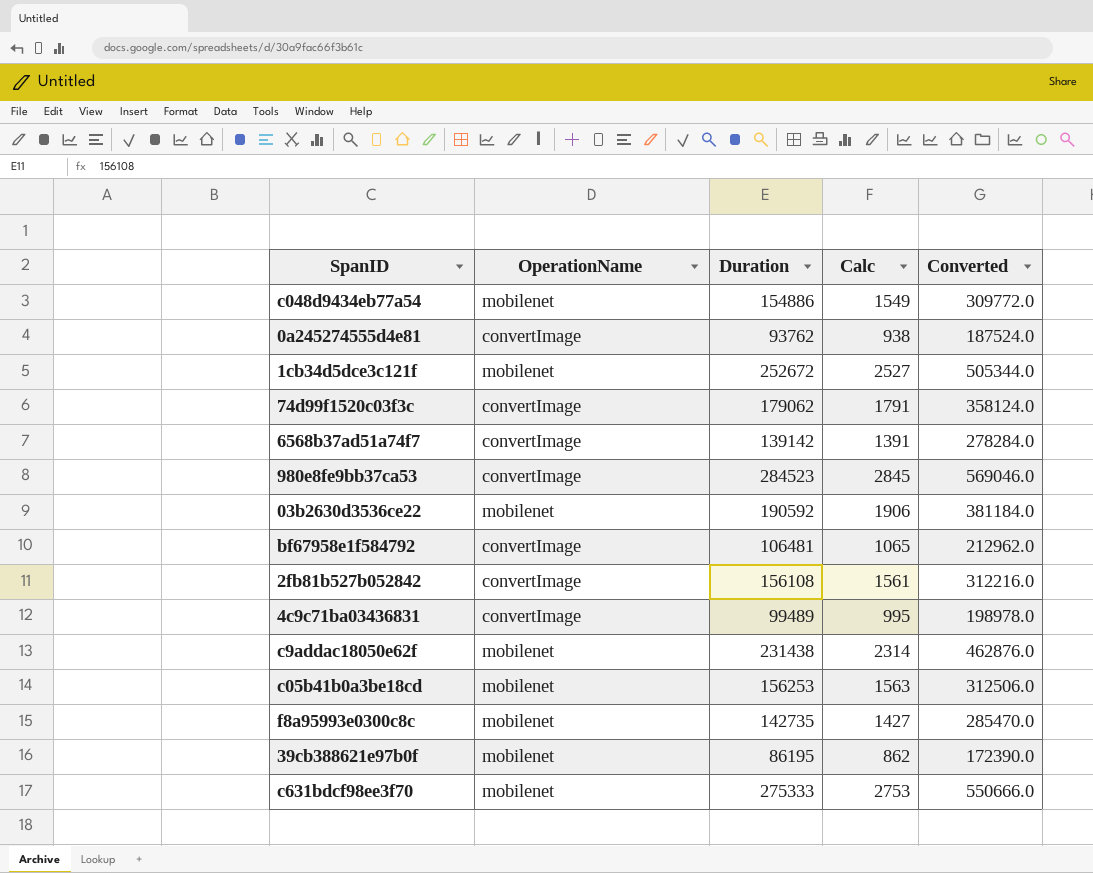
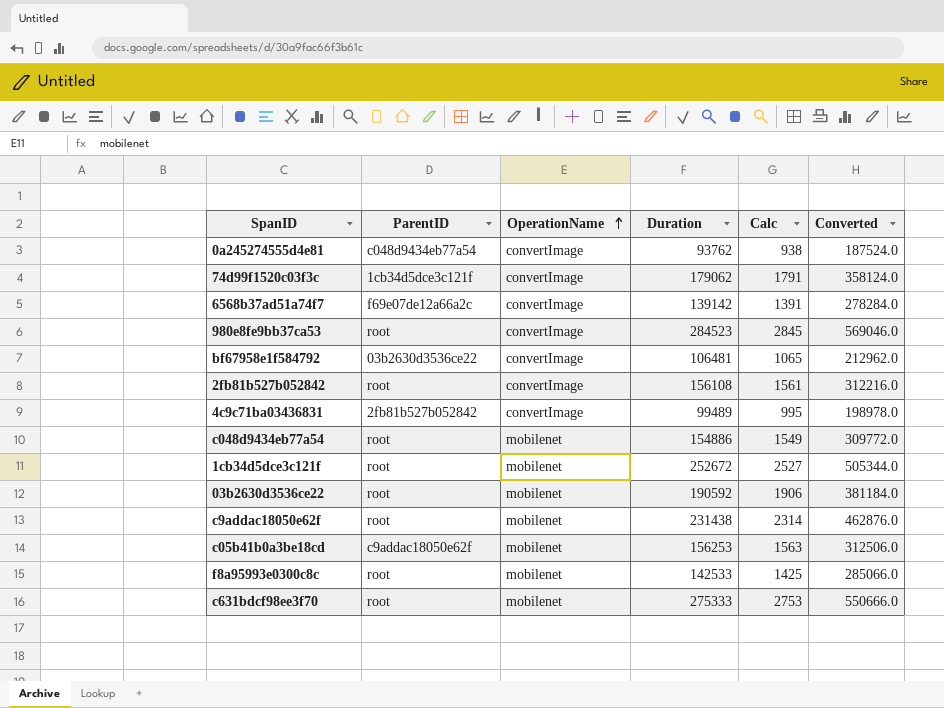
row order: none -> OperationName ascending
column ParentID | position: none -> 2
row 39cb388621e97b0f: mobilenet | 86195 | 862 | 172390.0 -> none
f8a95993e0300c8c | Duration: 142735 -> 142533
f8a95993e0300c8c | Calc: 1427 -> 1425
f8a95993e0300c8c | Converted: 285470.0 -> 285066.0

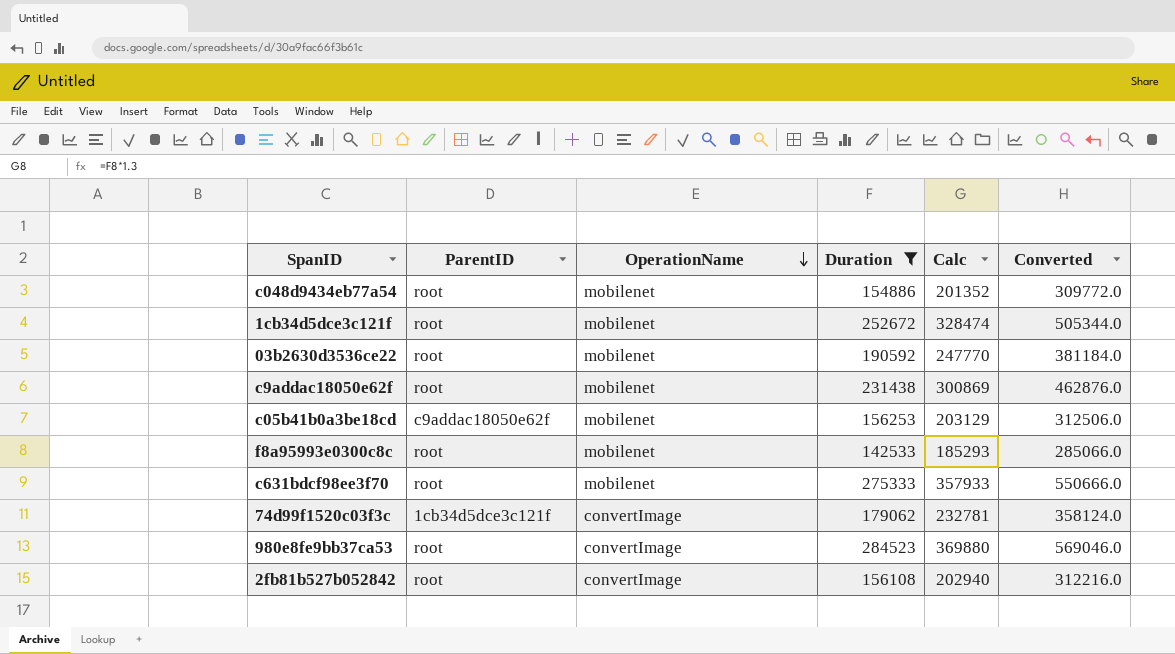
filter: none -> Duration >= 142533
row order: OperationName ascending -> OperationName descending
column Calc | formula: [Duration] * 0.01 -> [Duration] * 1.3

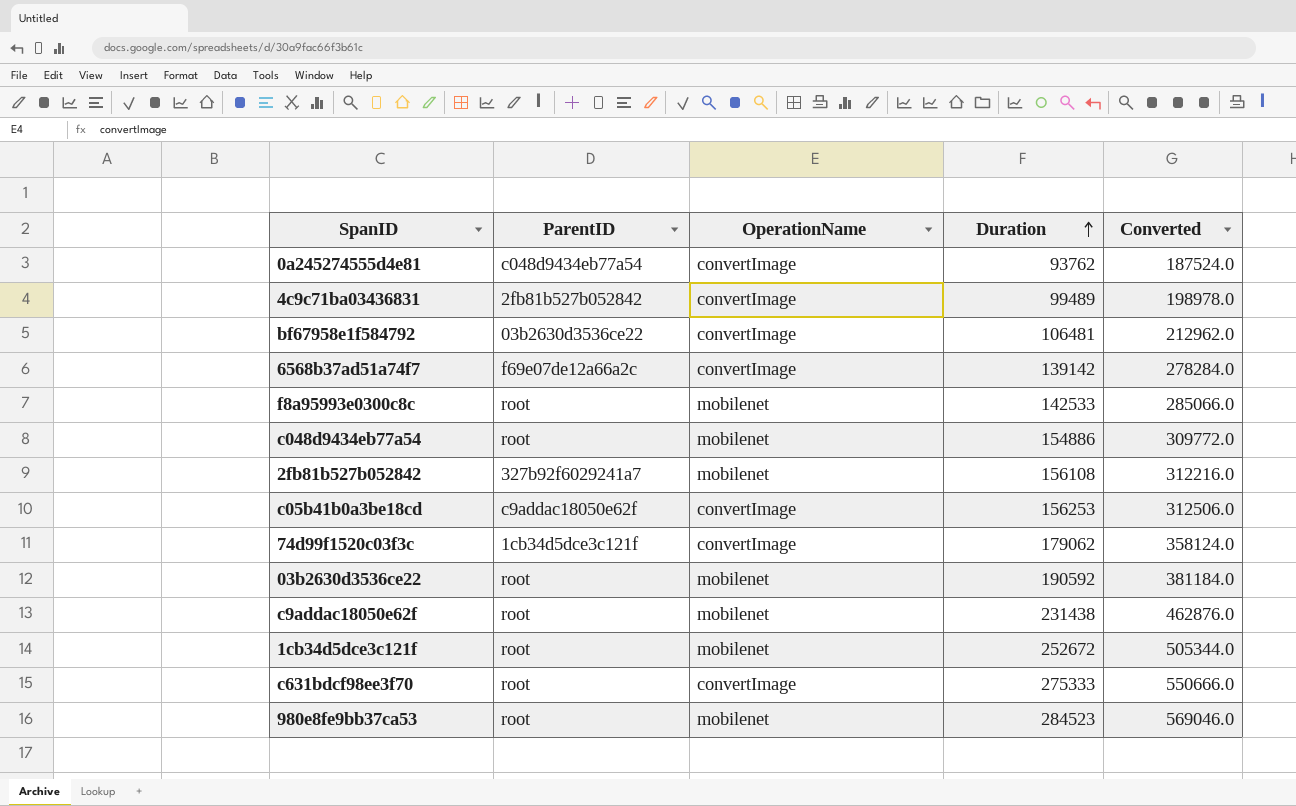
filter: Duration >= 142533 -> none
row order: OperationName descending -> Duration ascending
column Calc | formula: [Duration] * 1.3 -> none
2fb81b527b052842 | ParentID: root -> 327b92f6029241a7
2fb81b527b052842 | OperationName: convertImage -> mobilenet
c05b41b0a3be18cd | OperationName: mobilenet -> convertImage
c631bdcf98ee3f70 | OperationName: mobilenet -> convertImage
980e8fe9bb37ca53 | OperationName: convertImage -> mobilenet

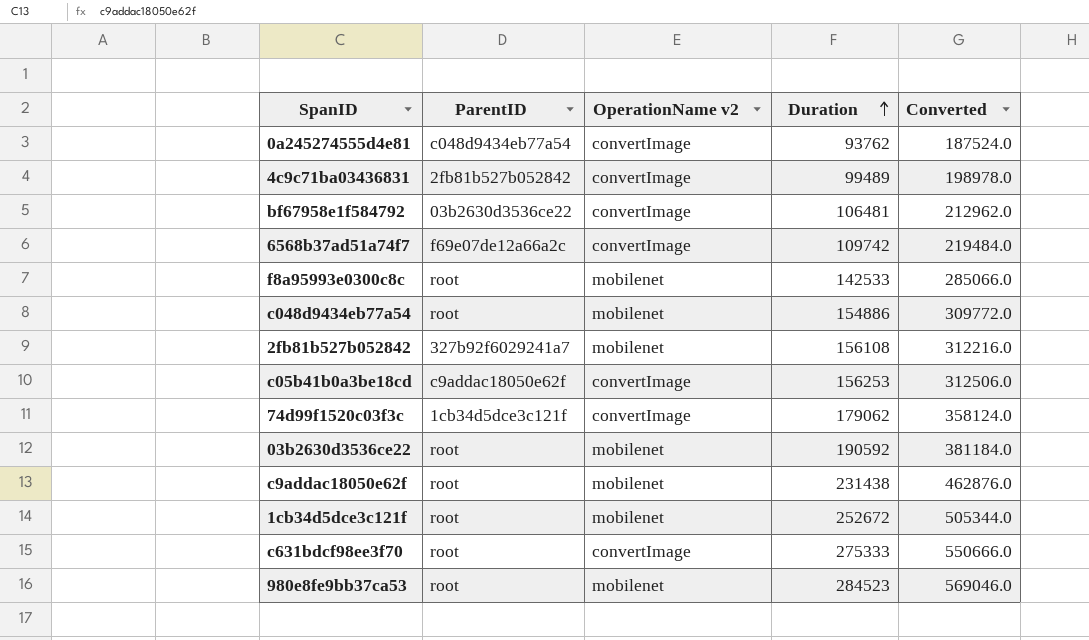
column name: OperationName -> OperationName v2
6568b37ad51a74f7 | Duration: 139142 -> 109742
6568b37ad51a74f7 | Converted: 278284.0 -> 219484.0

